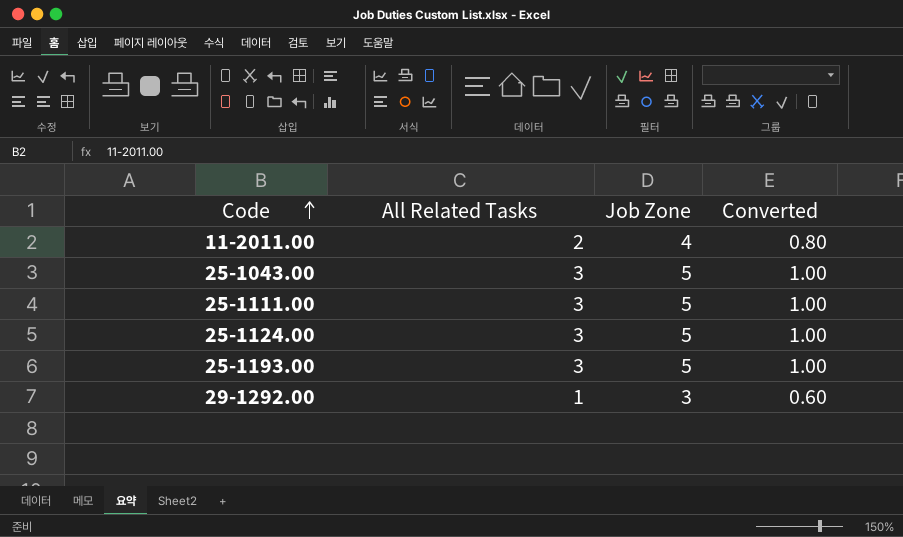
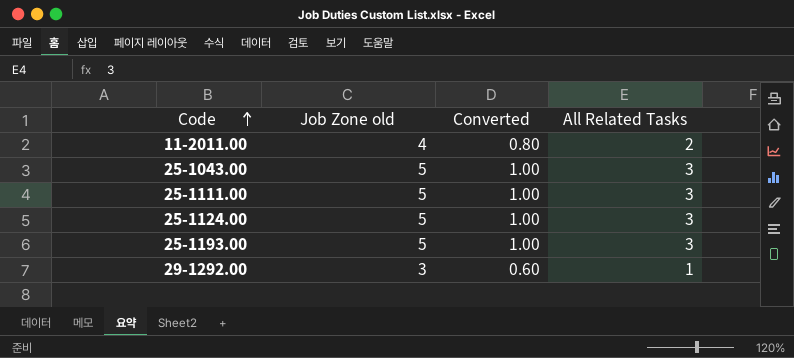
column name: Job Zone -> Job Zone old
column All Related Tasks | position: 2 -> 4

